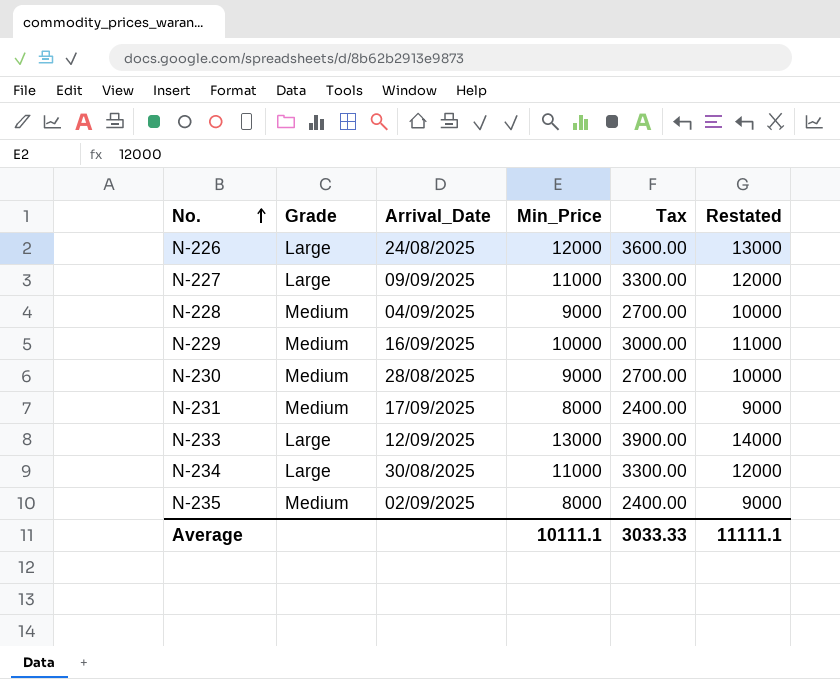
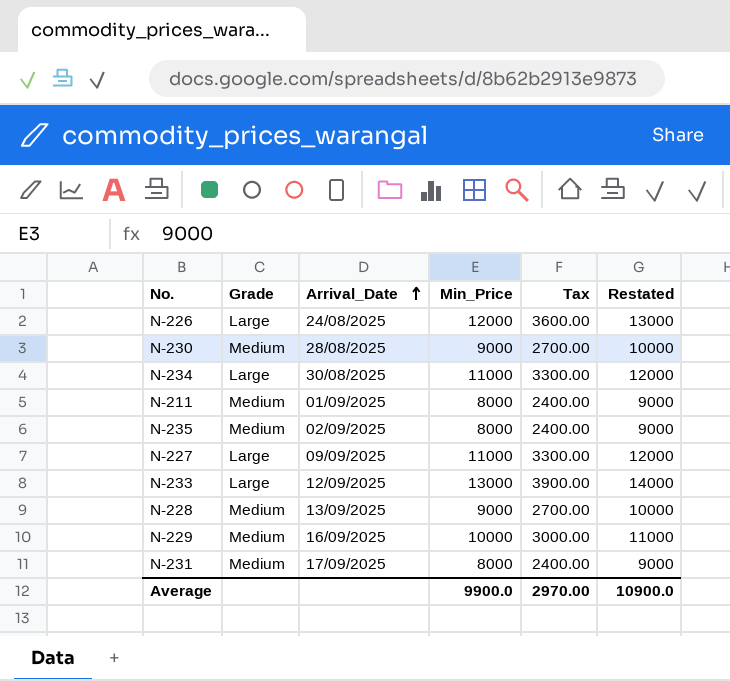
row order: No. ascending -> Arrival_Date ascending
row N-211: none -> Medium | 01/09/2025 | 8000 | 2400.00 | 9000
N-228 | Arrival_Date: 04/09/2025 -> 13/09/2025
Average | Min_Price: 10111.1 -> 9900.0
Average | Tax: 3033.33 -> 2970.00
Average | Restated: 11111.1 -> 10900.0

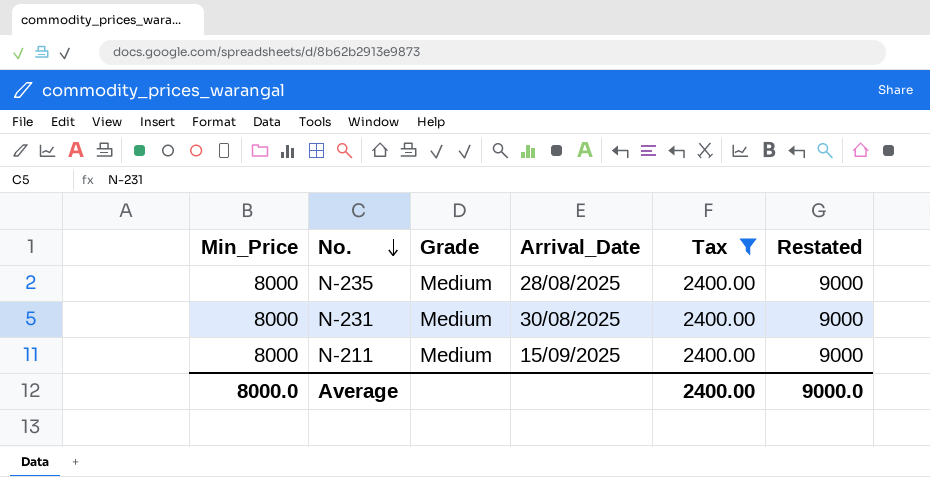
filter: none -> Tax = 2400.00
row order: Arrival_Date ascending -> No. descending
column Min_Price | position: 4 -> 1
N-235 | Arrival_Date: 02/09/2025 -> 28/08/2025
N-231 | Arrival_Date: 17/09/2025 -> 30/08/2025
N-211 | Arrival_Date: 01/09/2025 -> 15/09/2025
Average | Min_Price: 9900.0 -> 8000.0
Average | Tax: 2970.00 -> 2400.00
Average | Restated: 10900.0 -> 9000.0

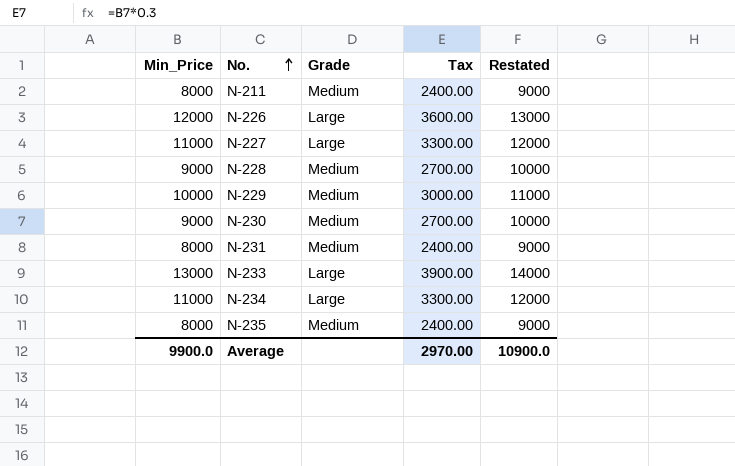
filter: Tax = 2400.00 -> none
row order: No. descending -> No. ascending
column Arrival_Date | position: 4 -> none
Average | Min_Price: 8000.0 -> 9900.0
Average | Tax: 2400.00 -> 2970.00
Average | Restated: 9000.0 -> 10900.0

